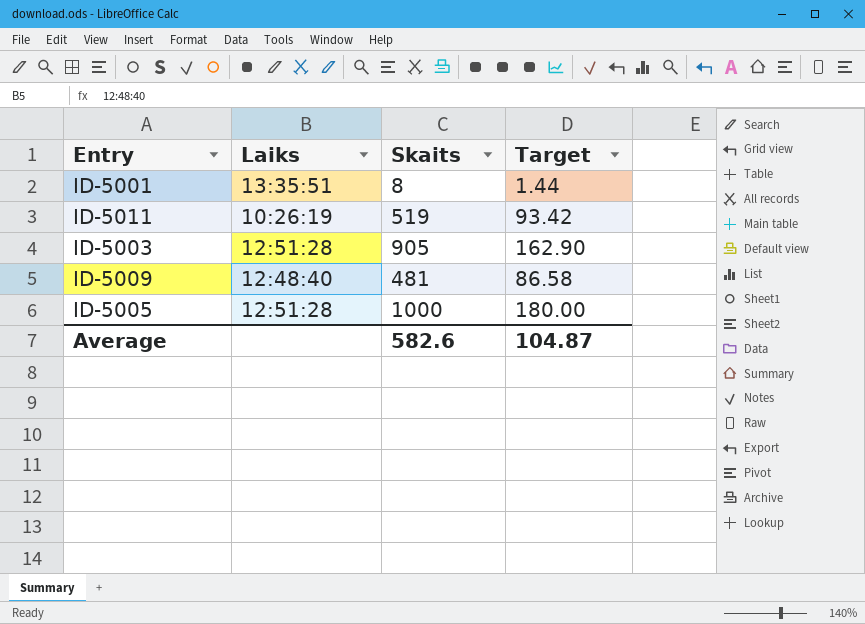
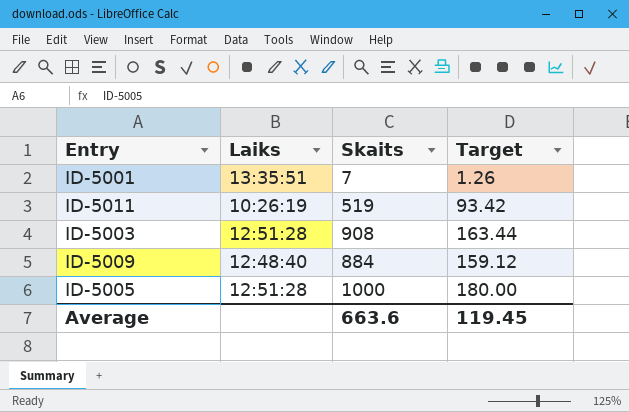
ID-5001 | Skaits: 8 -> 7
ID-5001 | Target: 1.44 -> 1.26
ID-5003 | Skaits: 905 -> 908
ID-5003 | Target: 162.90 -> 163.44
ID-5009 | Skaits: 481 -> 884
ID-5009 | Target: 86.58 -> 159.12
Average | Skaits: 582.6 -> 663.6
Average | Target: 104.87 -> 119.45

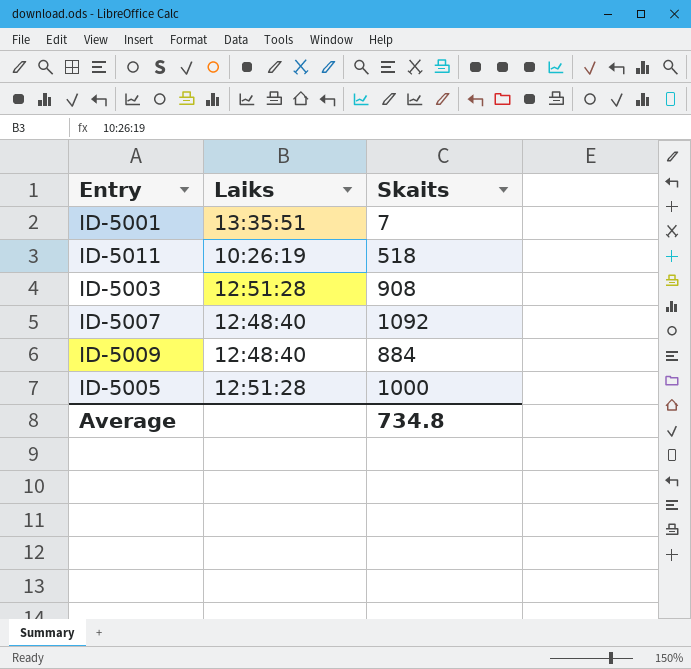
column Target | formula: [Skaits] * 0.18 -> none
ID-5011 | Skaits: 519 -> 518
row ID-5007: none -> 12:48:40 | 1092
Average | Skaits: 663.6 -> 734.8

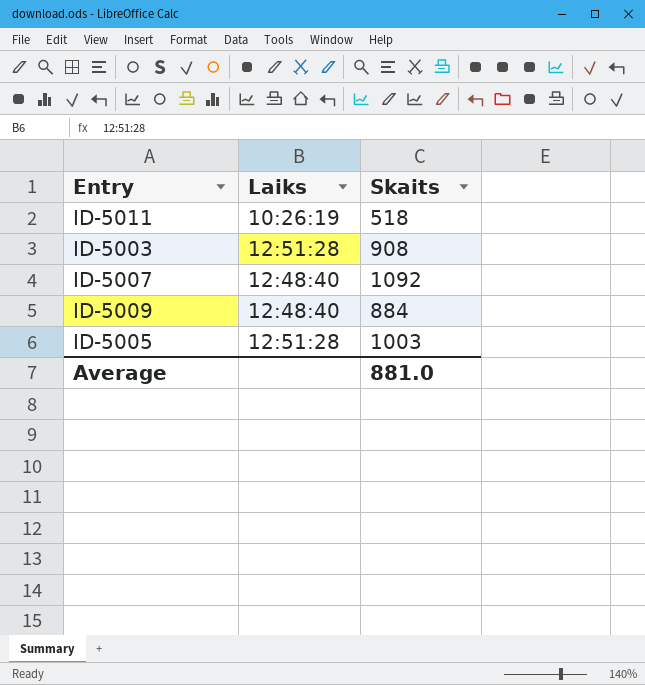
row ID-5001: 13:35:51 | 7 -> none
ID-5005 | Skaits: 1000 -> 1003
Average | Skaits: 734.8 -> 881.0

